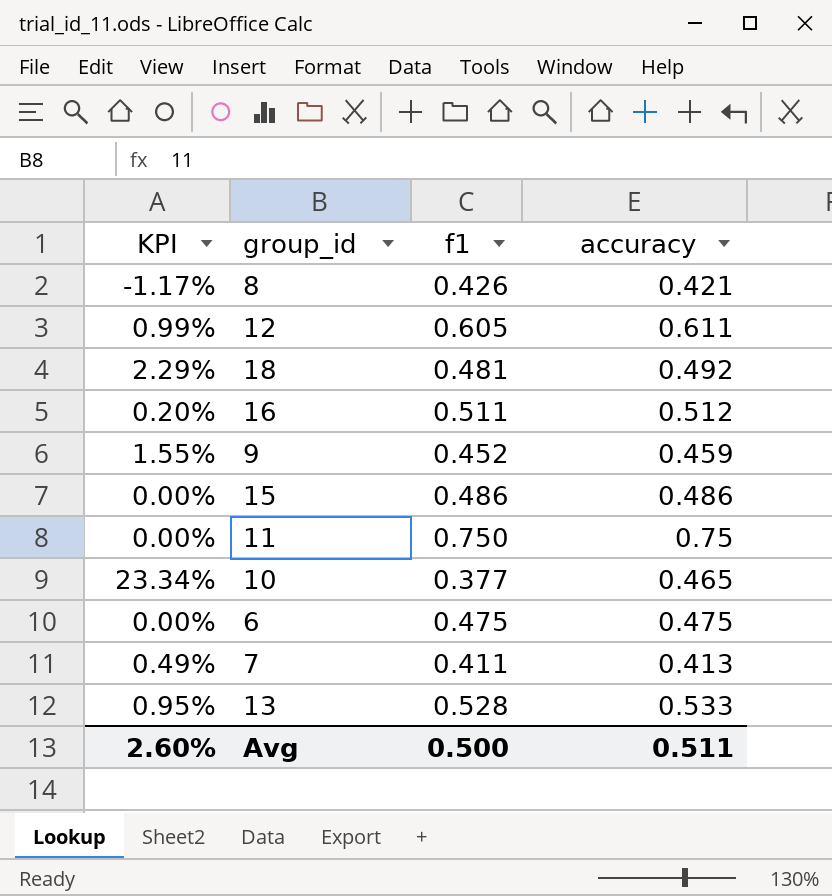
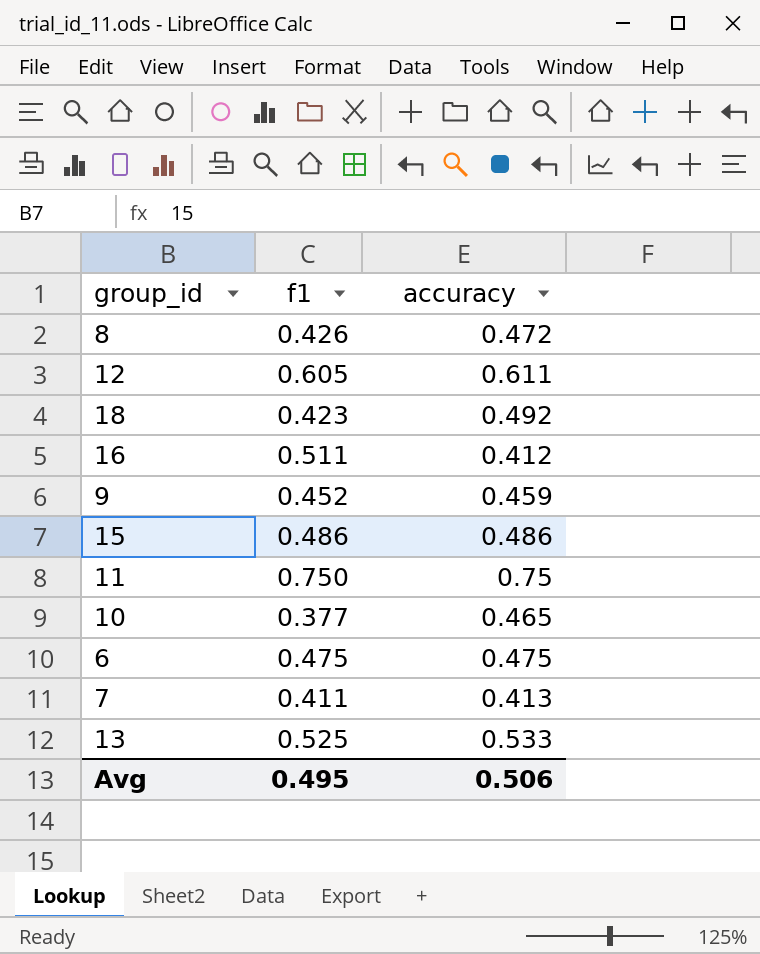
column KPI | formula: ([accuracy] - [f1]) / [f1] -> none
8 | accuracy: 0.421 -> 0.472
18 | f1: 0.481 -> 0.423
16 | accuracy: 0.512 -> 0.412
13 | f1: 0.528 -> 0.525
Avg | f1: 0.500 -> 0.495
Avg | accuracy: 0.511 -> 0.506

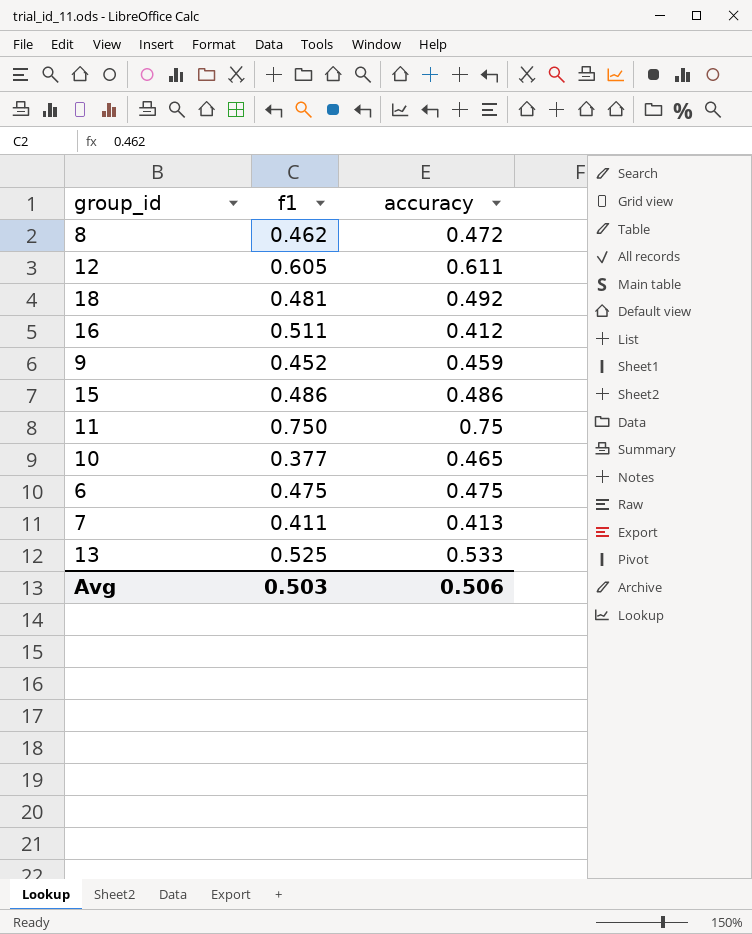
8 | f1: 0.426 -> 0.462
18 | f1: 0.423 -> 0.481
Avg | f1: 0.495 -> 0.503

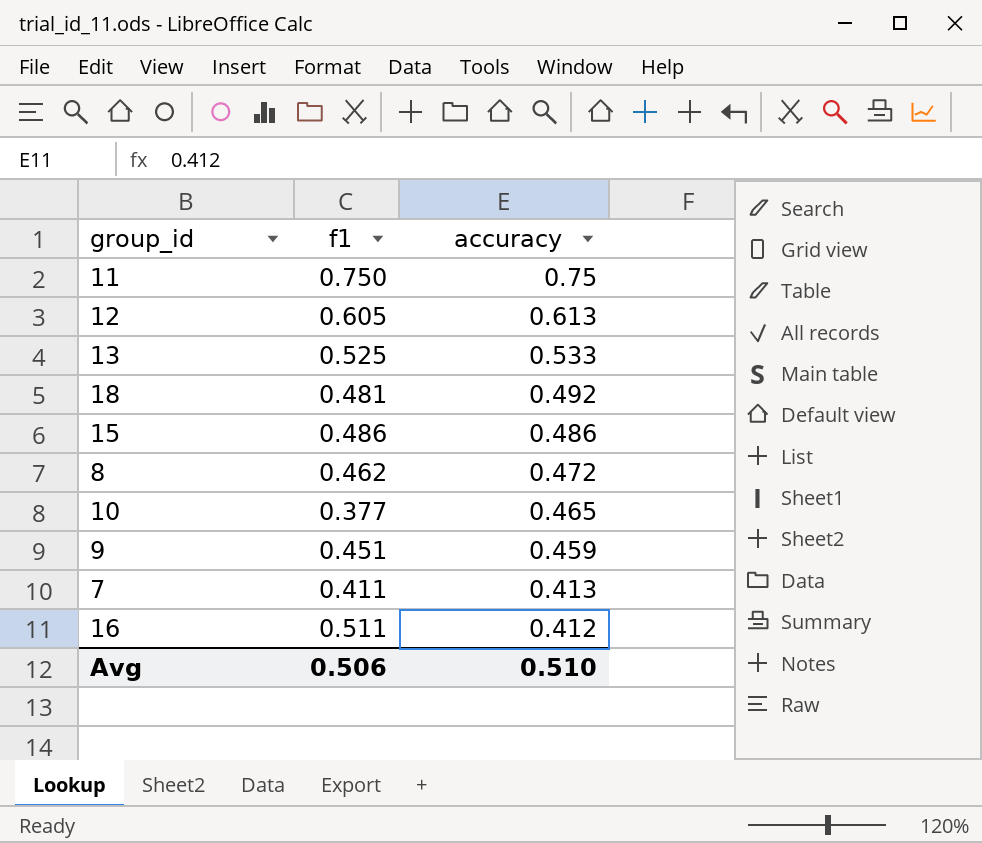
row order: none -> accuracy descending
row 6: 0.475 | 0.475 -> none
12 | accuracy: 0.611 -> 0.613
9 | f1: 0.452 -> 0.451
Avg | f1: 0.503 -> 0.506
Avg | accuracy: 0.506 -> 0.510

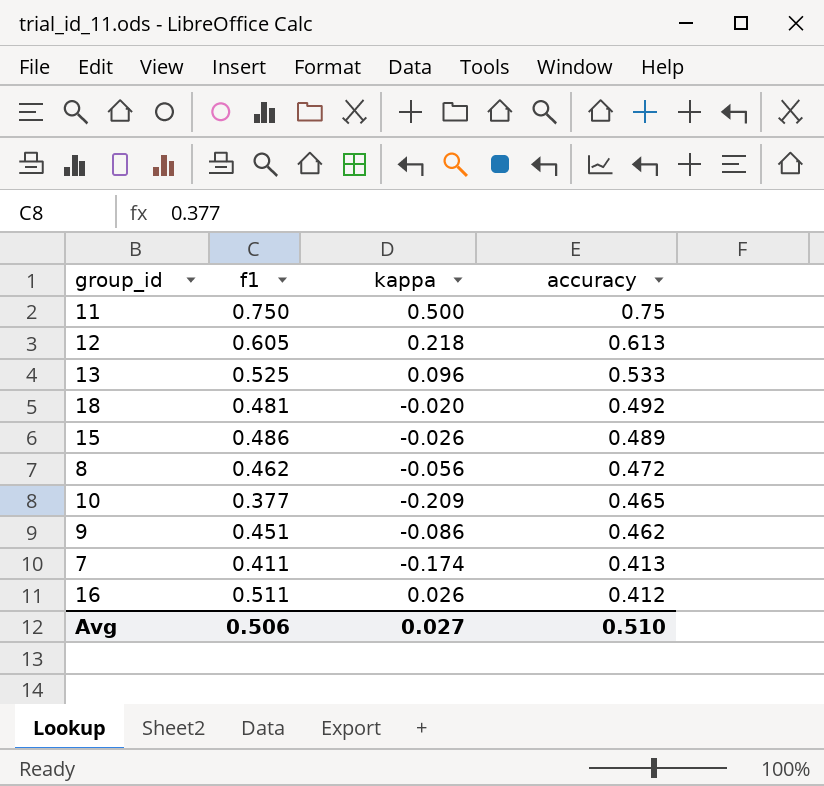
column kappa | position: none -> 3
15 | accuracy: 0.486 -> 0.489
9 | accuracy: 0.459 -> 0.462

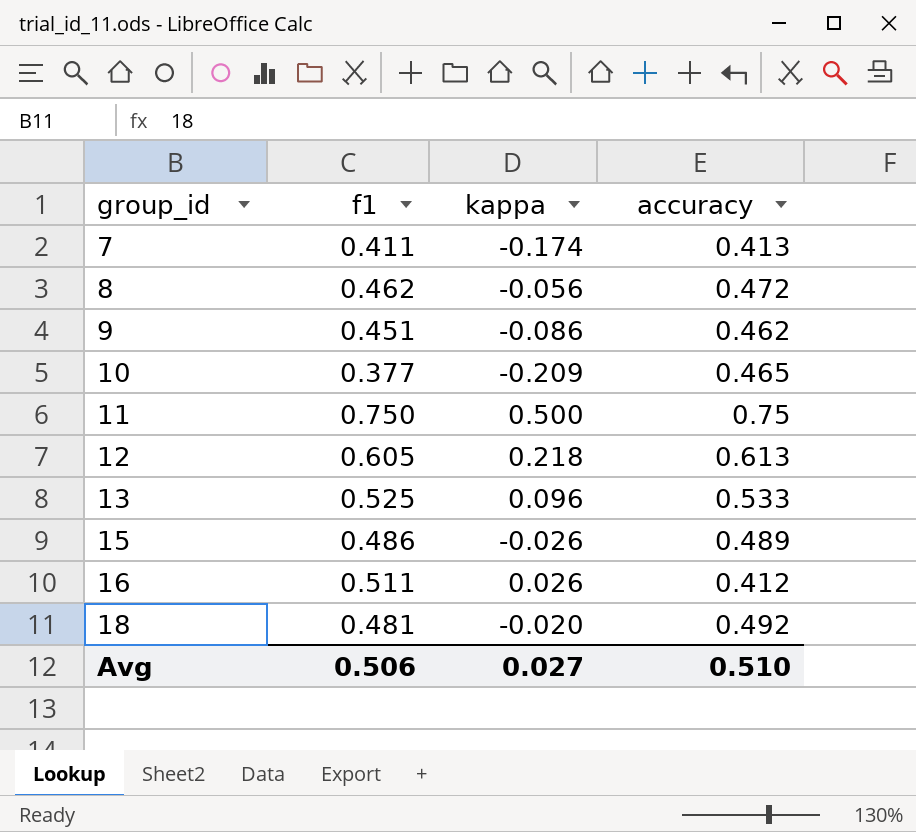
row order: accuracy descending -> group_id ascending

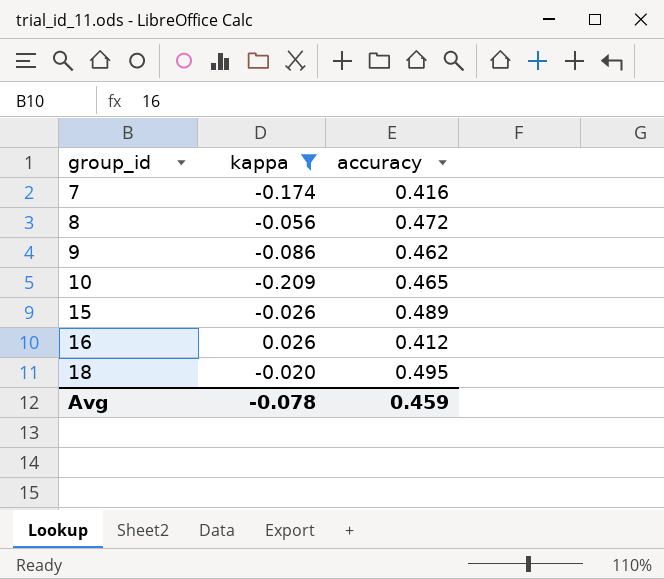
filter: none -> kappa <= 0.026
column f1 | position: 2 -> none
7 | accuracy: 0.413 -> 0.416
18 | accuracy: 0.492 -> 0.495
Avg | kappa: 0.027 -> -0.078
Avg | accuracy: 0.510 -> 0.459

